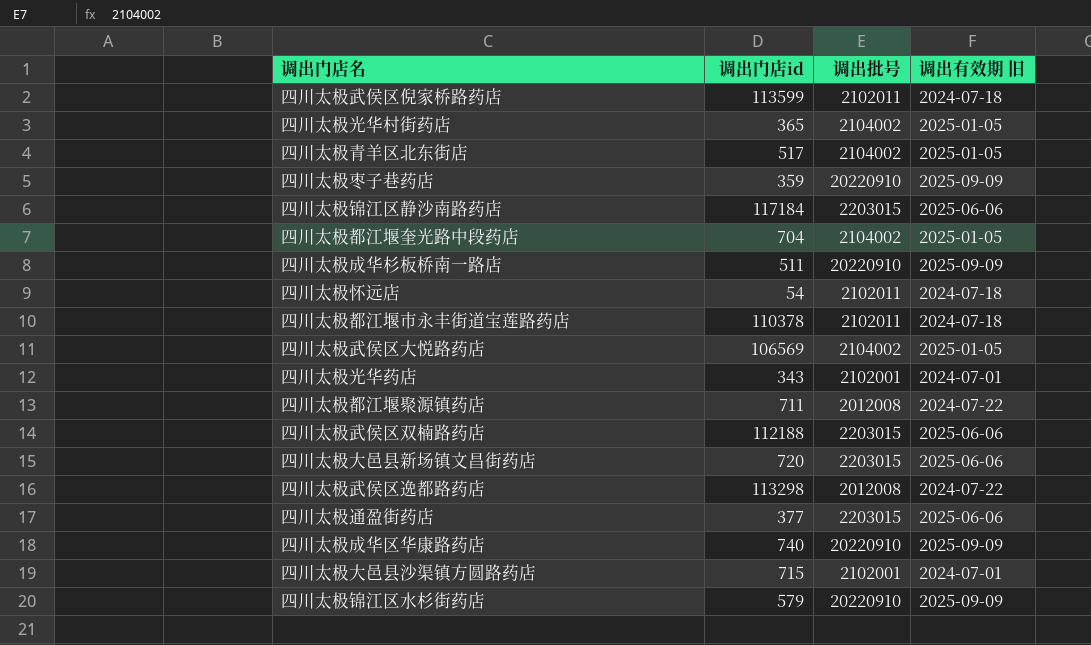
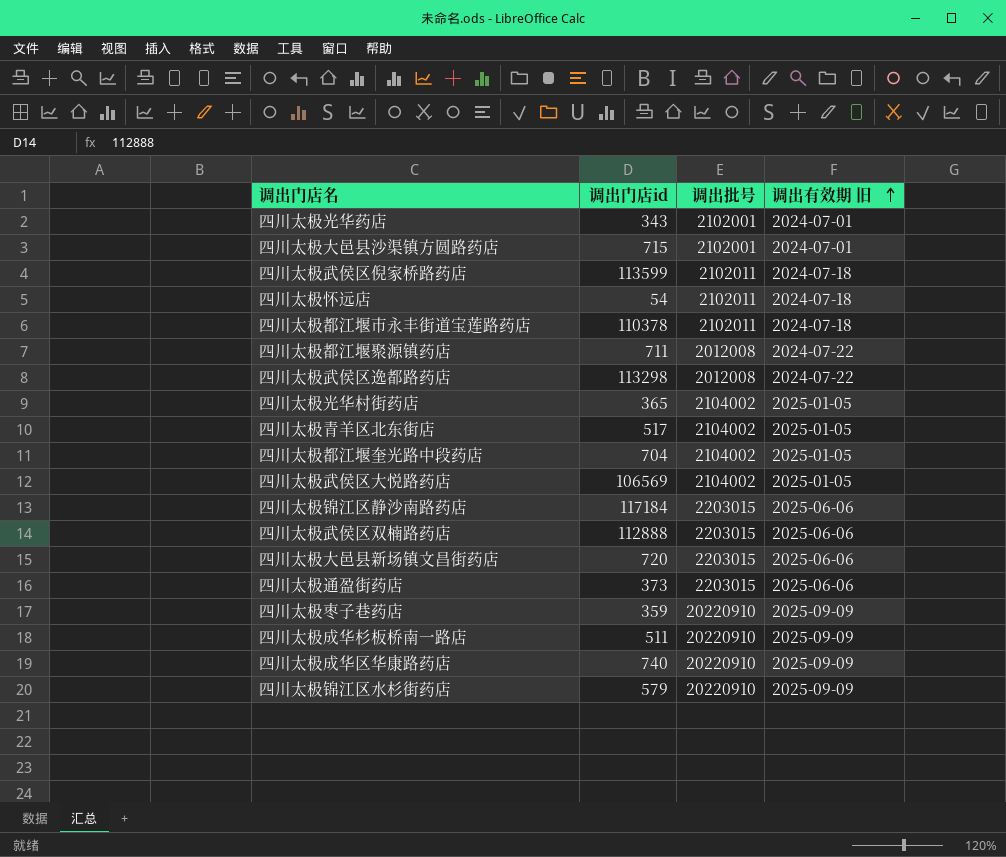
row order: none -> 调出有效期 旧 ascending
四川太极武侯区双楠路药店 | 调出门店id: 112188 -> 112888
四川太极通盈街药店 | 调出门店id: 377 -> 373

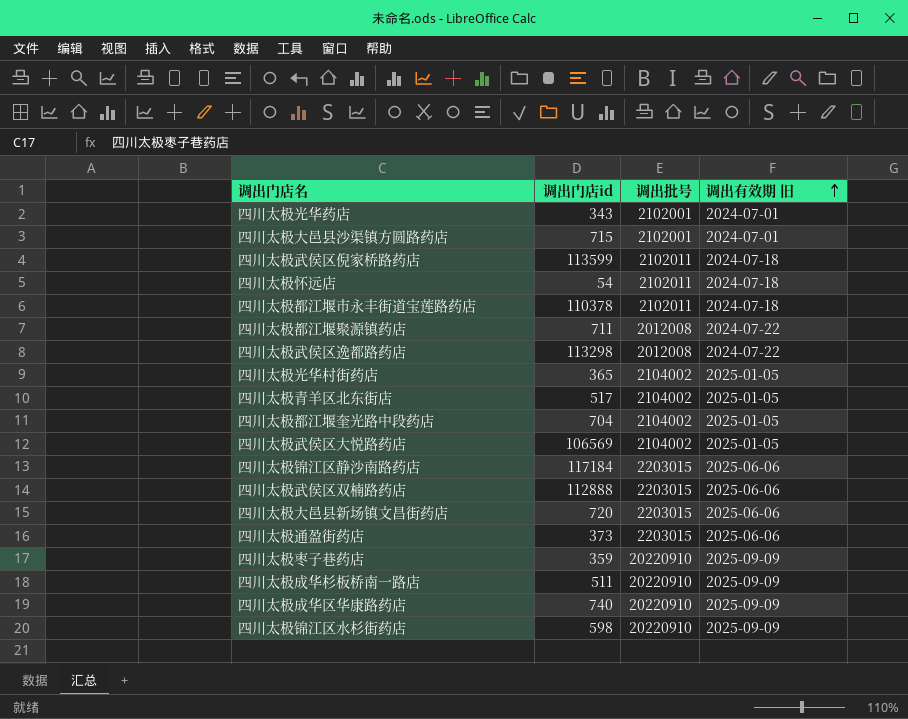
四川太极锦江区水杉街药店 | 调出门店id: 579 -> 598

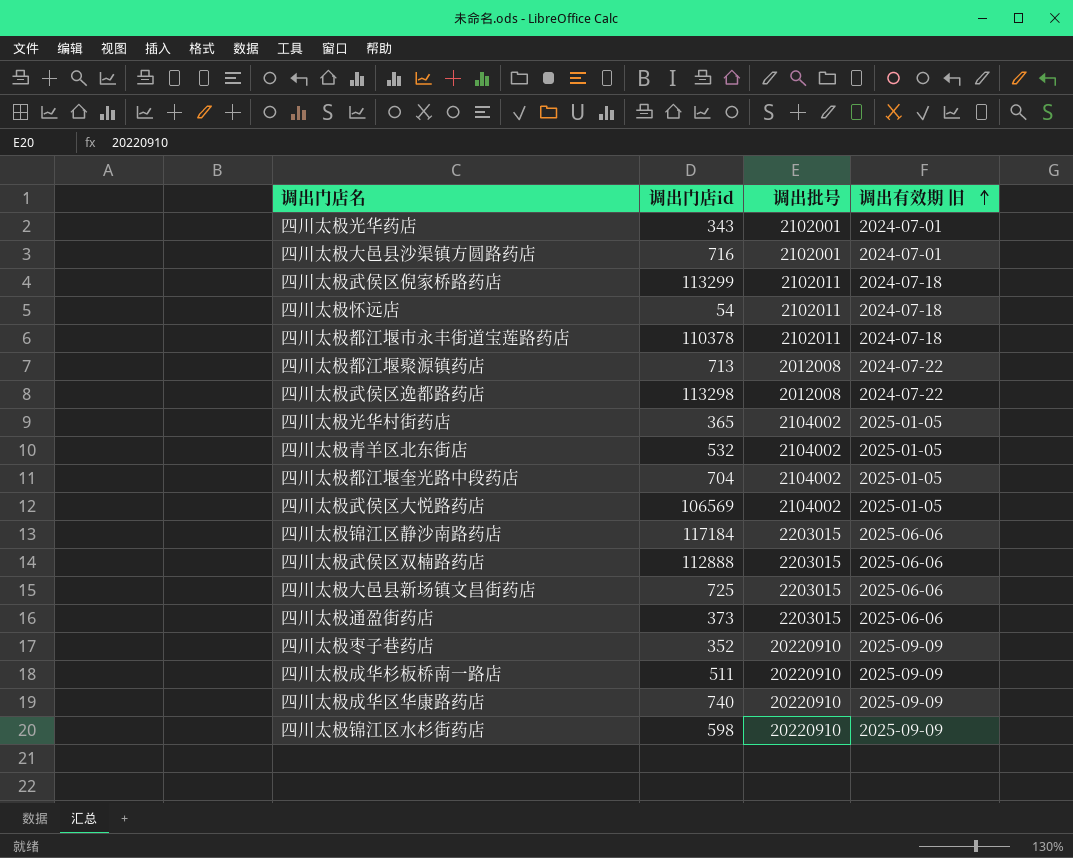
四川太极大邑县沙渠镇方圆路药店 | 调出门店id: 715 -> 716
四川太极武侯区倪家桥路药店 | 调出门店id: 113599 -> 113299
四川太极都江堰聚源镇药店 | 调出门店id: 711 -> 713
四川太极青羊区北东街店 | 调出门店id: 517 -> 532
四川太极大邑县新场镇文昌街药店 | 调出门店id: 720 -> 725
四川太极枣子巷药店 | 调出门店id: 359 -> 352

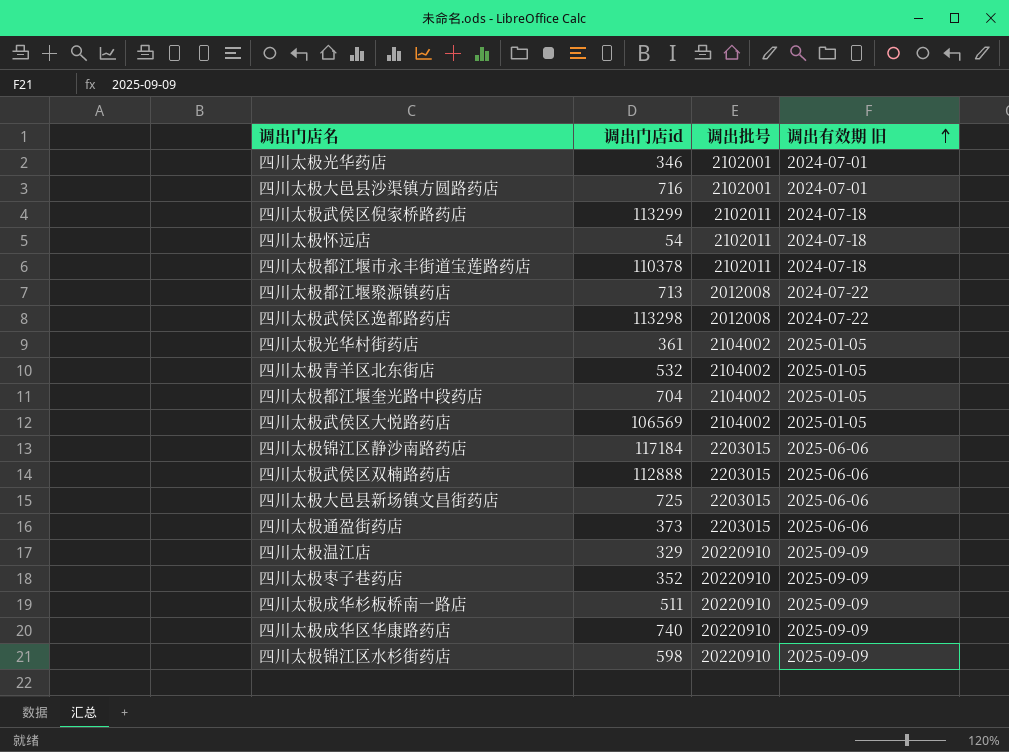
四川太极光华药店 | 调出门店id: 343 -> 346
四川太极光华村街药店 | 调出门店id: 365 -> 361
row 四川太极温江店: none -> 329 | 20220910 | 2025-09-09

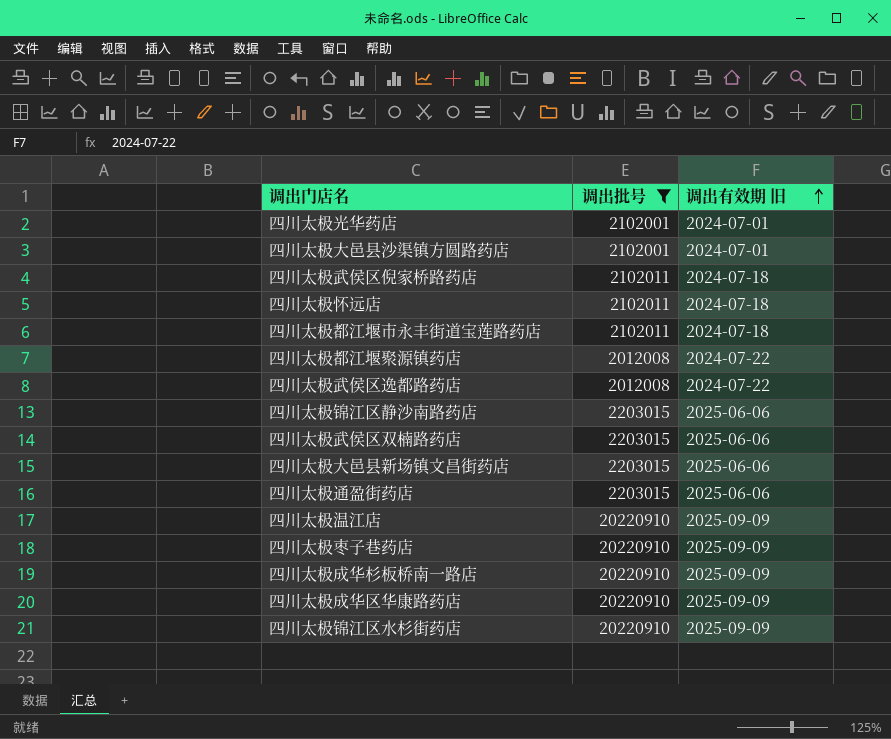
filter: none -> 调出批号 != 2104002
column 调出门店id | position: 2 -> none

